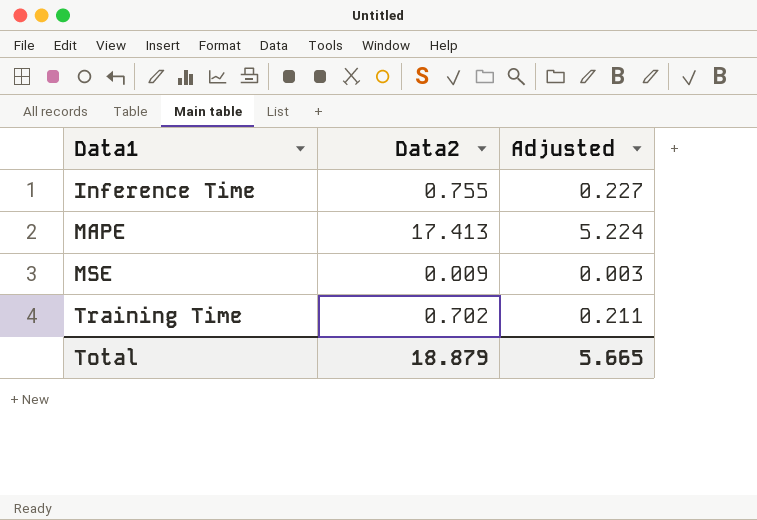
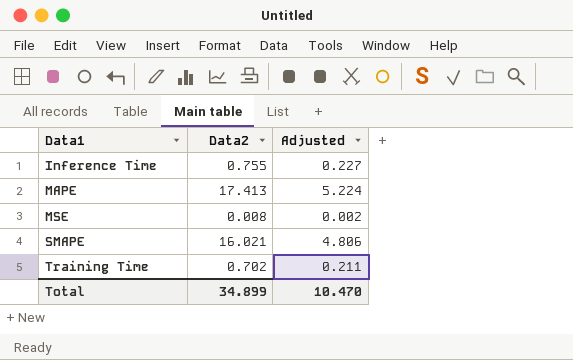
MSE | Data2: 0.009 -> 0.008
MSE | Adjusted: 0.003 -> 0.002
row SMAPE: none -> 16.021 | 4.806
Total | Data2: 18.879 -> 34.899
Total | Adjusted: 5.665 -> 10.470

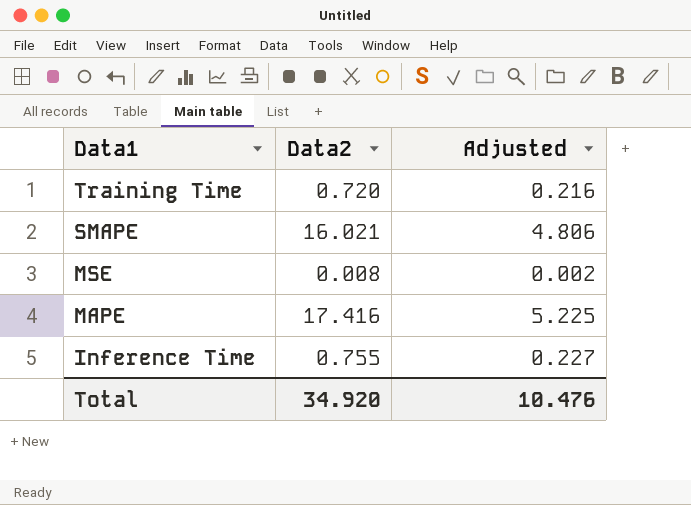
row order: Data1 ascending -> Data1 descending
Training Time | Data2: 0.702 -> 0.720
Training Time | Adjusted: 0.211 -> 0.216
MAPE | Data2: 17.413 -> 17.416
MAPE | Adjusted: 5.224 -> 5.225
Total | Data2: 34.899 -> 34.920
Total | Adjusted: 10.470 -> 10.476

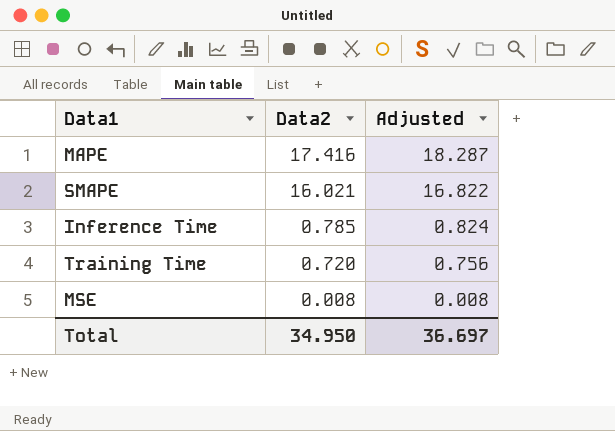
row order: Data1 descending -> Data2 descending
column Adjusted | formula: [Data2] * 0.3 -> [Data2] * 1.05
Inference Time | Data2: 0.755 -> 0.785
Total | Data2: 34.920 -> 34.950
Total | Adjusted: 10.476 -> 36.697

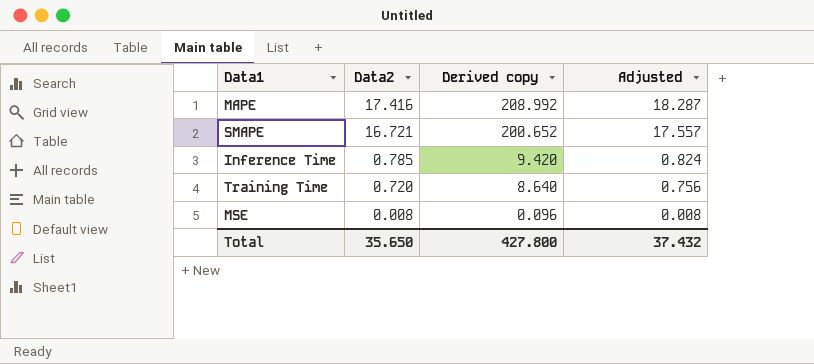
column Derived copy | formula: none -> [Data2] * 12
SMAPE | Data2: 16.021 -> 16.721
SMAPE | Adjusted: 16.822 -> 17.557
Total | Data2: 34.950 -> 35.650
Total | Adjusted: 36.697 -> 37.432

